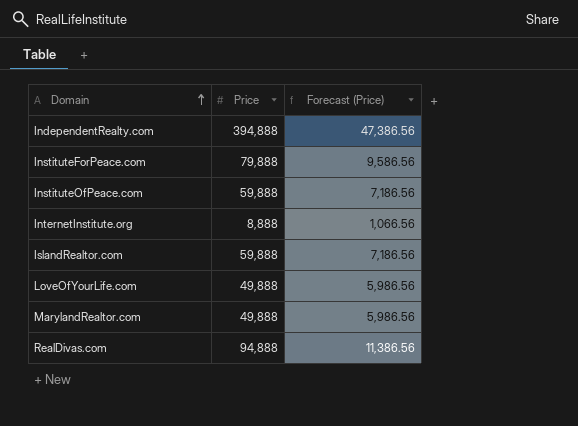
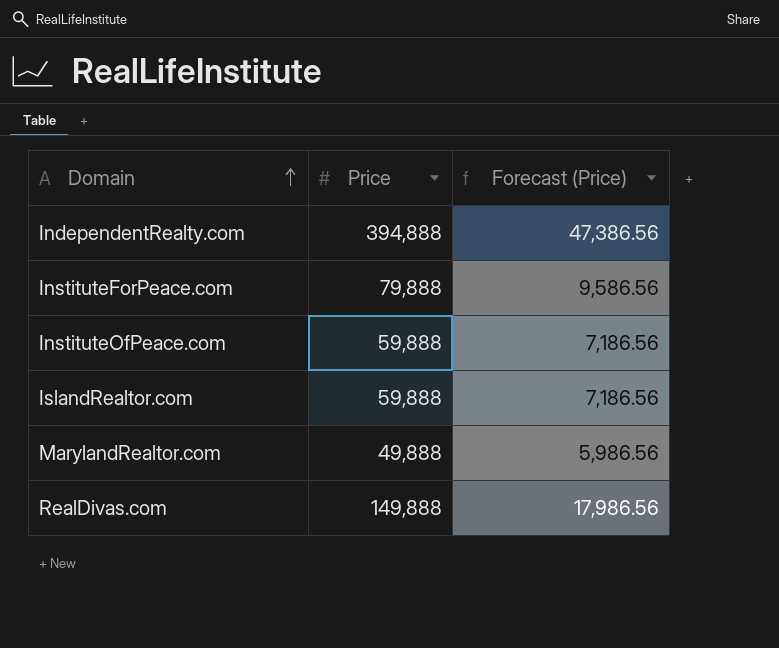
row InternetInstitute.org: 8,888 | 1,066.56 -> none
row LoveOfYourLife.com: 49,888 | 5,986.56 -> none
RealDivas.com | Price: 94,888 -> 149,888
RealDivas.com | Forecast (Price): 11,386.56 -> 17,986.56

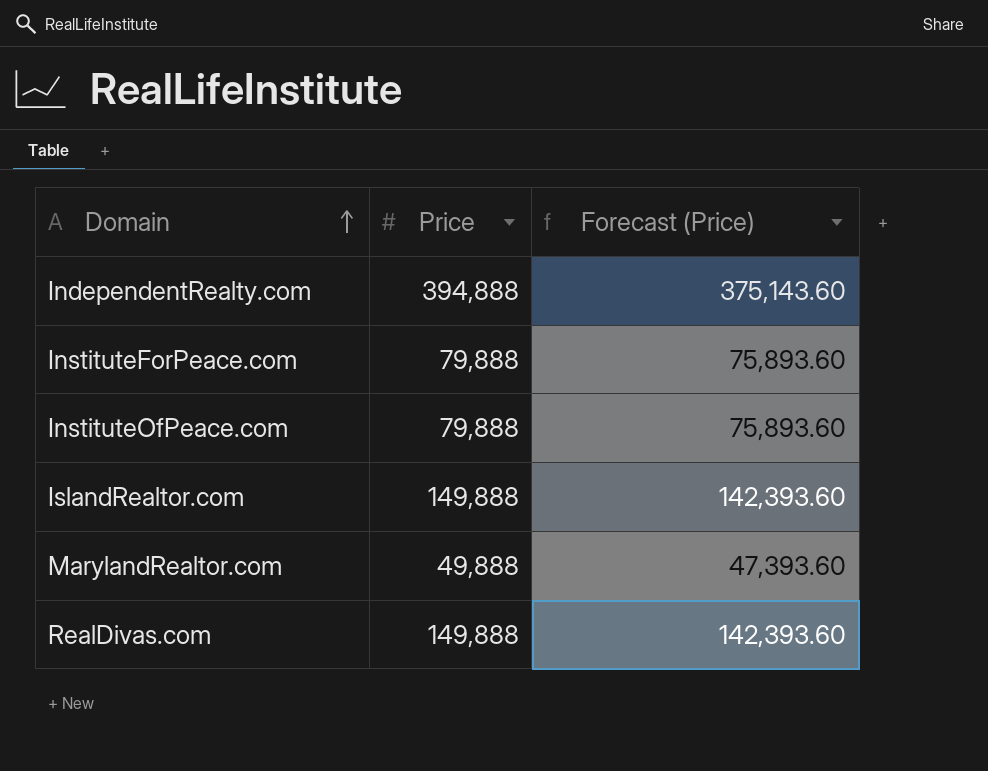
column Forecast (Price) | formula: [Price] * 0.12 -> [Price] * 0.95
InstituteOfPeace.com | Price: 59,888 -> 79,888
IslandRealtor.com | Price: 59,888 -> 149,888

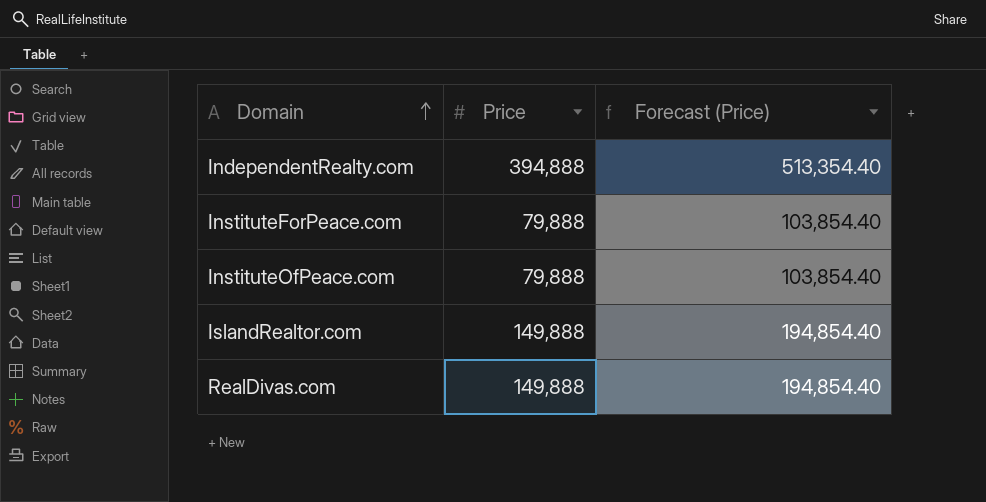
column Forecast (Price) | formula: [Price] * 0.95 -> [Price] * 1.3
row MarylandRealtor.com: 49,888 | 47,393.60 -> none

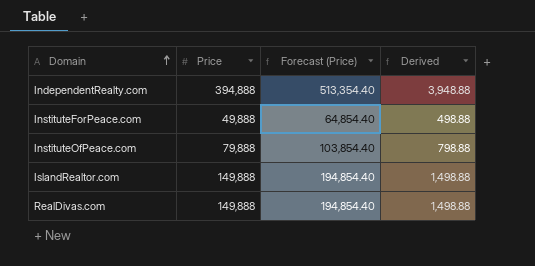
column Derived | formula: none -> [Price] * 0.01
InstituteForPeace.com | Price: 79,888 -> 49,888
InstituteForPeace.com | Forecast (Price): 103,854.40 -> 64,854.40

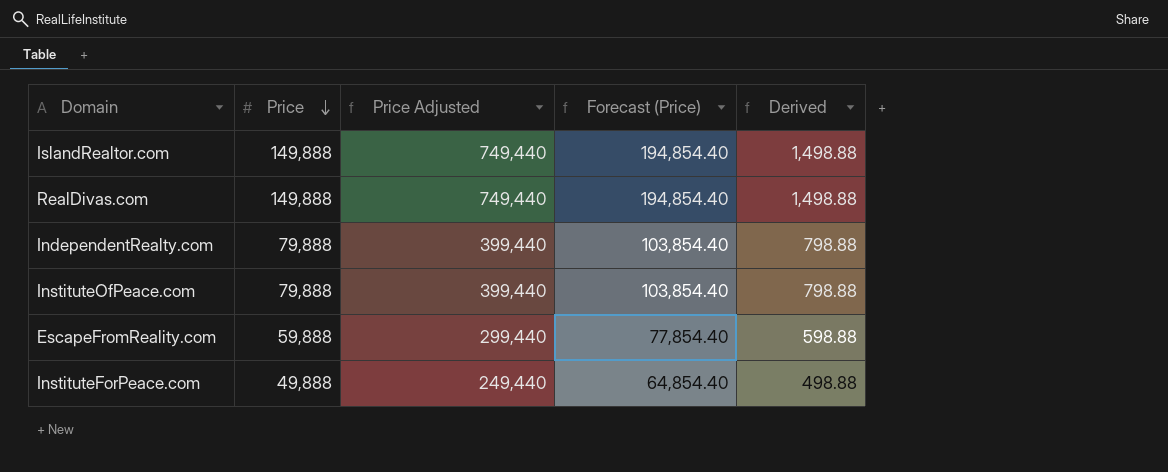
row order: Domain ascending -> Price descending
column Price Adjusted | formula: none -> [Price] * 5
IndependentRealty.com | Price: 394,888 -> 79,888
IndependentRealty.com | Forecast (Price): 513,354.40 -> 103,854.40
IndependentRealty.com | Derived: 3,948.88 -> 798.88
row EscapeFromReality.com: none -> 59,888 | 299,440 | 77,854.40 | 598.88

